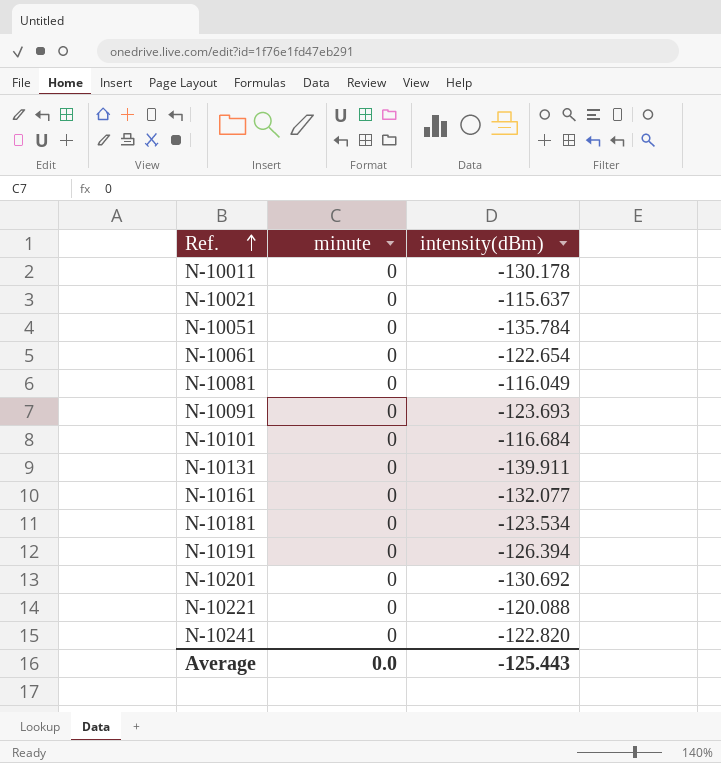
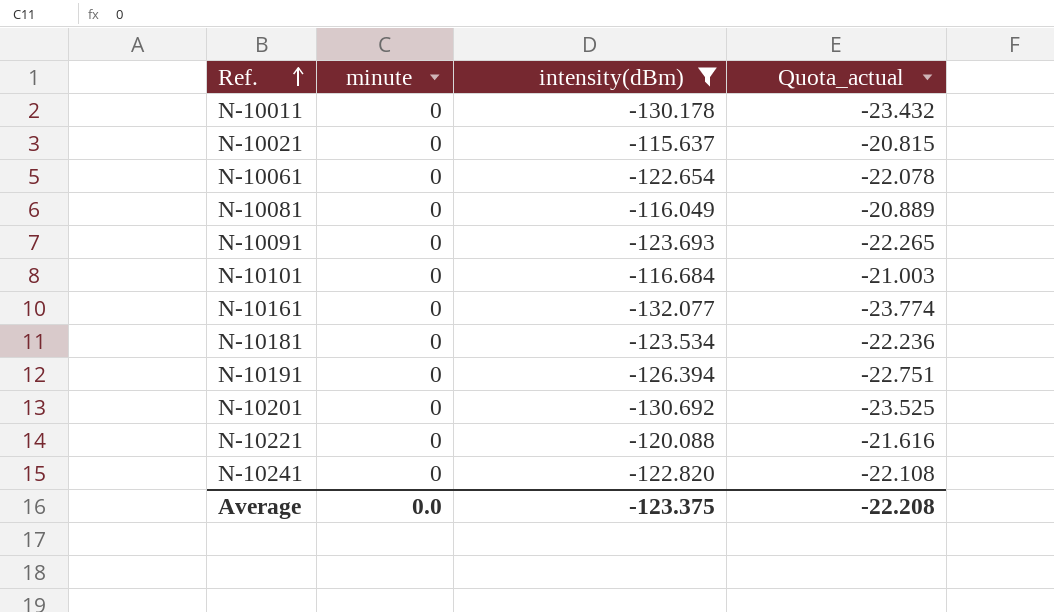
filter: none -> intensity(dBm) >= -132.077
column Quota_actual | formula: none -> [intensity(dBm)] * 0.18
Average | intensity(dBm): -125.443 -> -123.375

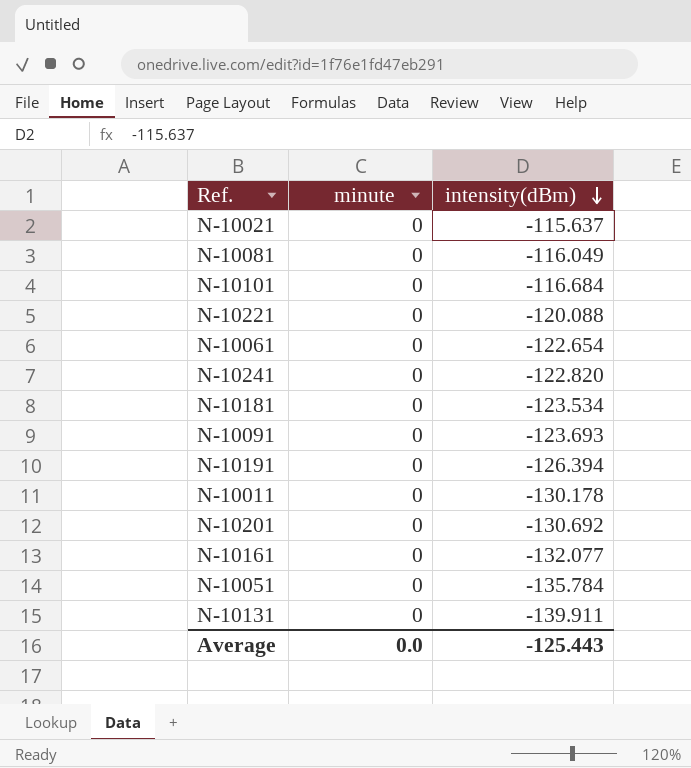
filter: intensity(dBm) >= -132.077 -> none
row order: Ref. ascending -> intensity(dBm) descending
column Quota_actual | formula: [intensity(dBm)] * 0.18 -> none
Average | intensity(dBm): -123.375 -> -125.443

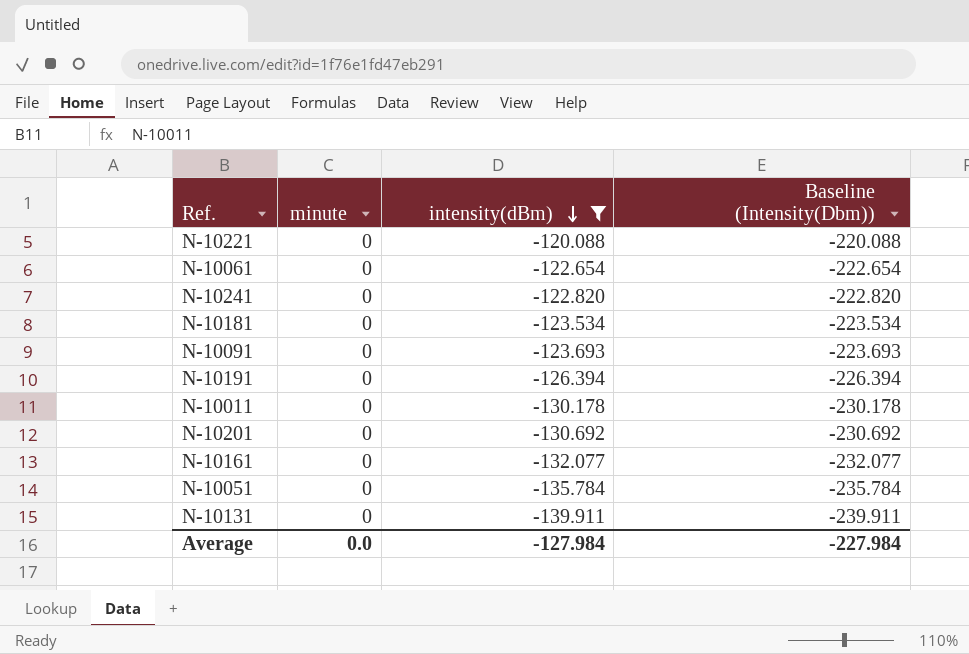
filter: none -> intensity(dBm) <= -120.088
column Baseline (Intensity(Dbm)) | formula: none -> [intensity(dBm)] - 100
Average | intensity(dBm): -125.443 -> -127.984

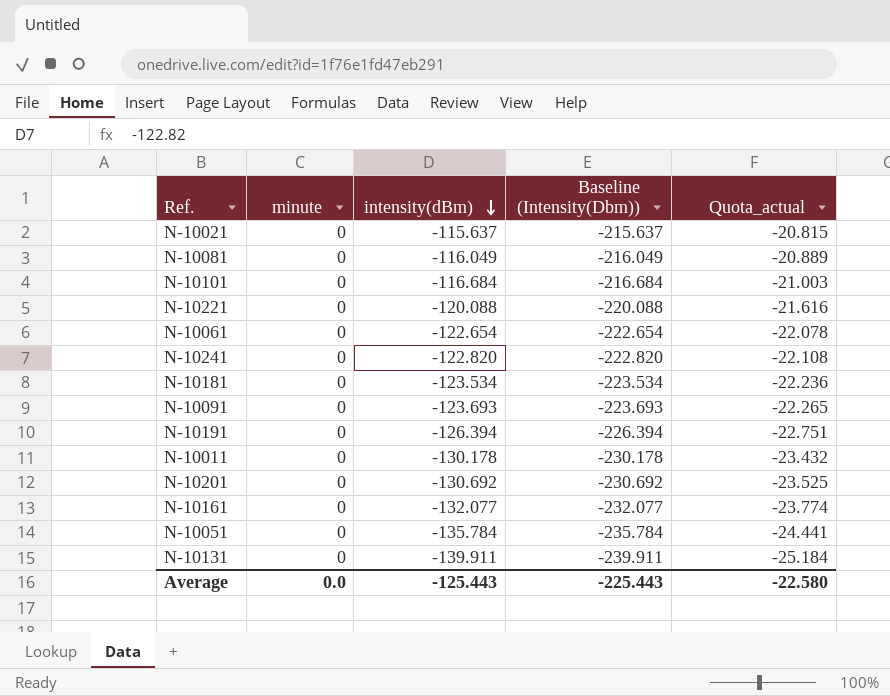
filter: intensity(dBm) <= -120.088 -> none
column Quota_actual | formula: none -> [intensity(dBm)] * 0.18
Average | intensity(dBm): -127.984 -> -125.443
Average | Baseline (Intensity(Dbm)): -227.984 -> -225.443

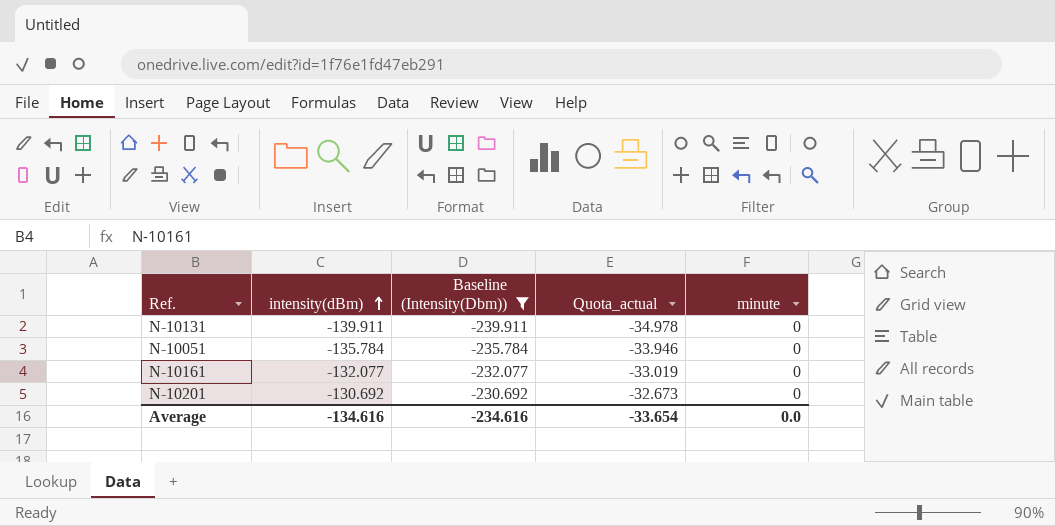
filter: none -> Baseline (Intensity(Dbm)) <= -230.692
row order: intensity(dBm) descending -> intensity(dBm) ascending
column Quota_actual | formula: [intensity(dBm)] * 0.18 -> [intensity(dBm)] * 0.25
column minute | position: 2 -> 5
Average | intensity(dBm): -125.443 -> -134.616
Average | Baseline (Intensity(Dbm)): -225.443 -> -234.616
Average | Quota_actual: -22.580 -> -33.654

